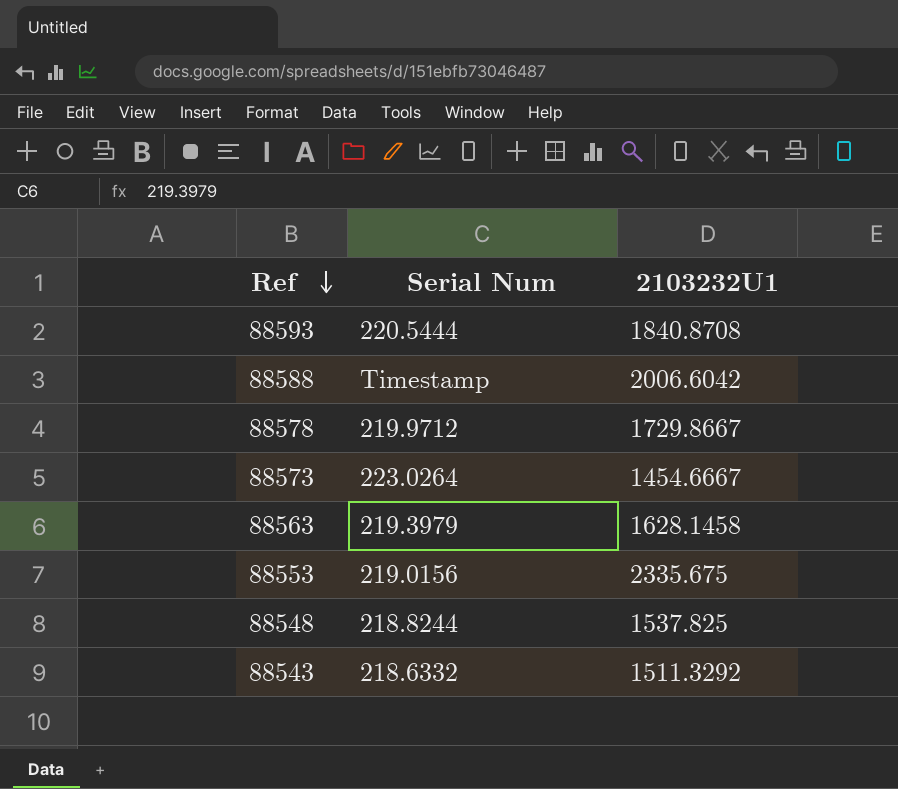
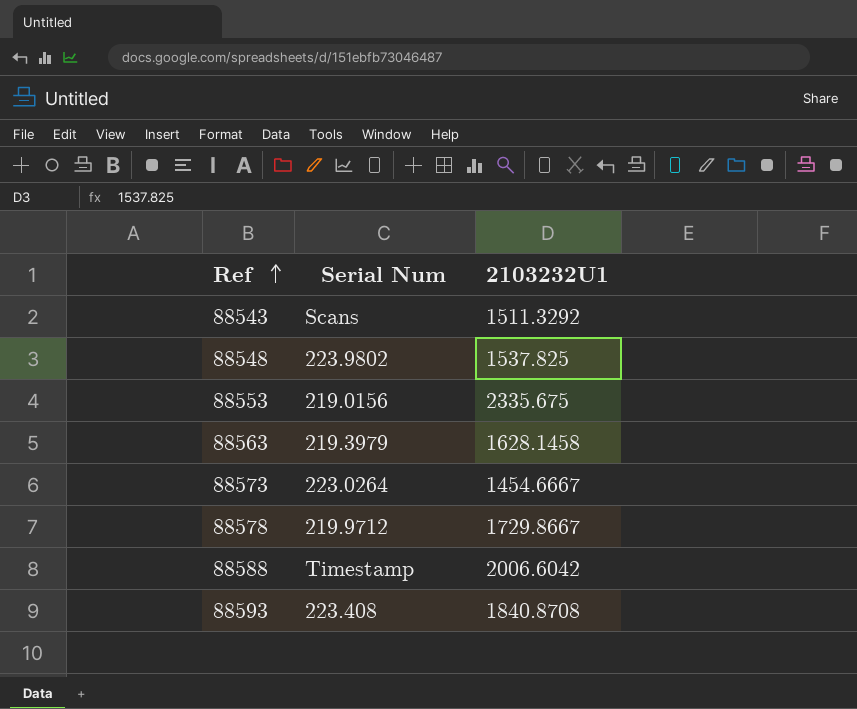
row order: Ref descending -> Ref ascending
88543 | Serial Num: 218.6332 -> Scans
88548 | Serial Num: 218.8244 -> 223.9802
88593 | Serial Num: 220.5444 -> 223.408

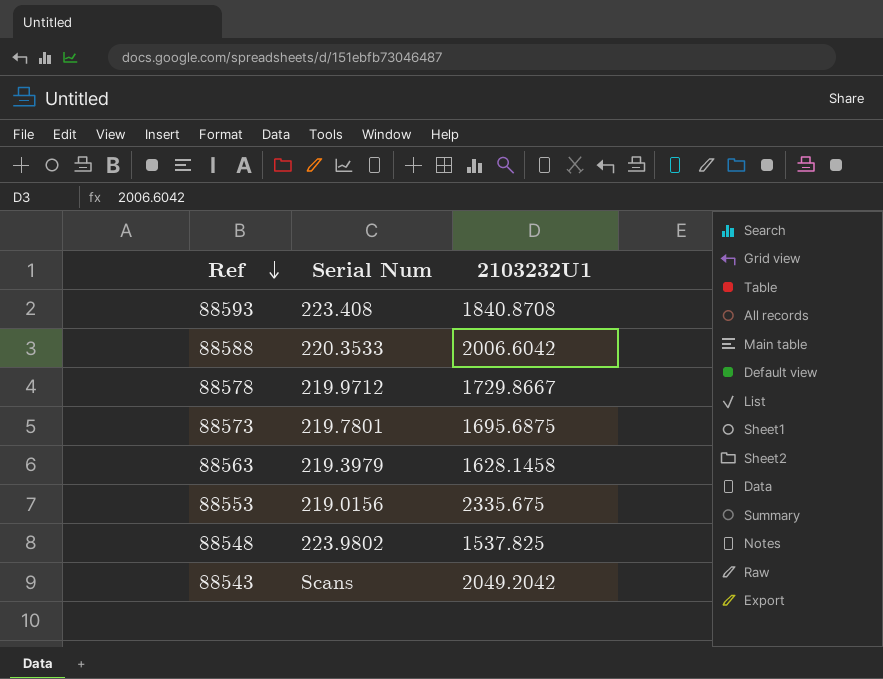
row order: Ref ascending -> Ref descending
88588 | Serial Num: Timestamp -> 220.3533
88573 | Serial Num: 223.0264 -> 219.7801
88573 | 2103232U1: 1454.6667 -> 1695.6875
88543 | 2103232U1: 1511.3292 -> 2049.2042

